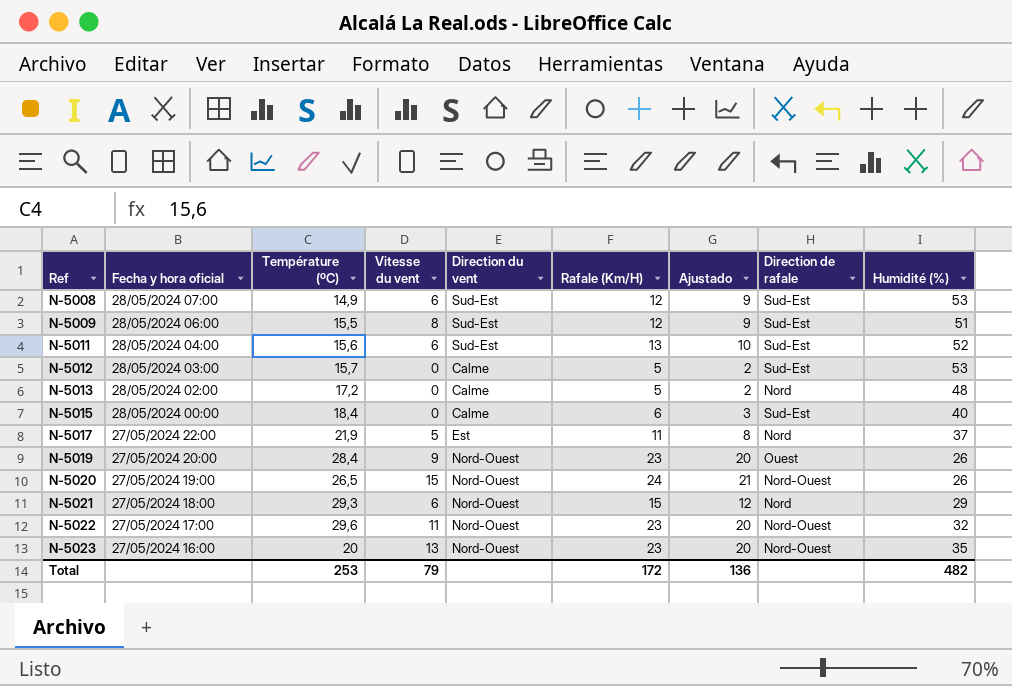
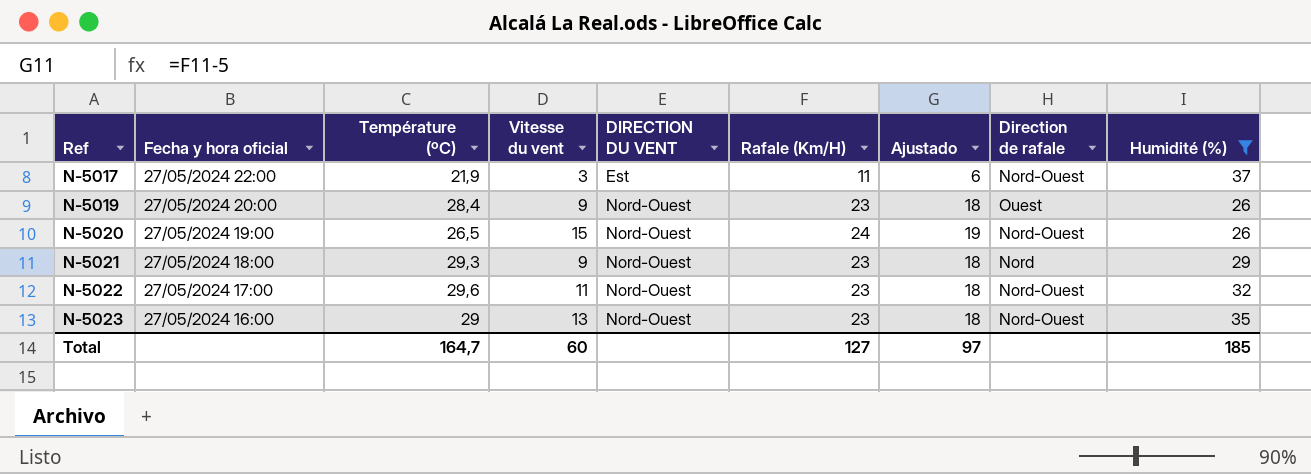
filter: none -> Humidité (%) <= 37
column name: Direction du vent -> DIRECTION DU VENT
column Ajustado | formula: [Rafale (Km/H)] - 3 -> [Rafale (Km/H)] - 5
N-5017 | Vitesse du vent: 5 -> 3
N-5017 | Direction de rafale: Nord -> Nord-Ouest
N-5021 | Vitesse du vent: 6 -> 9
N-5021 | Rafale (Km/H): 15 -> 23
N-5023 | Température (ºC): 20 -> 29
Total | Température (ºC): 253 -> 164,7
Total | Vitesse du vent: 79 -> 60
Total | Rafale (Km/H): 172 -> 127
Total | Ajustado: 136 -> 97
Total | Humidité (%): 482 -> 185

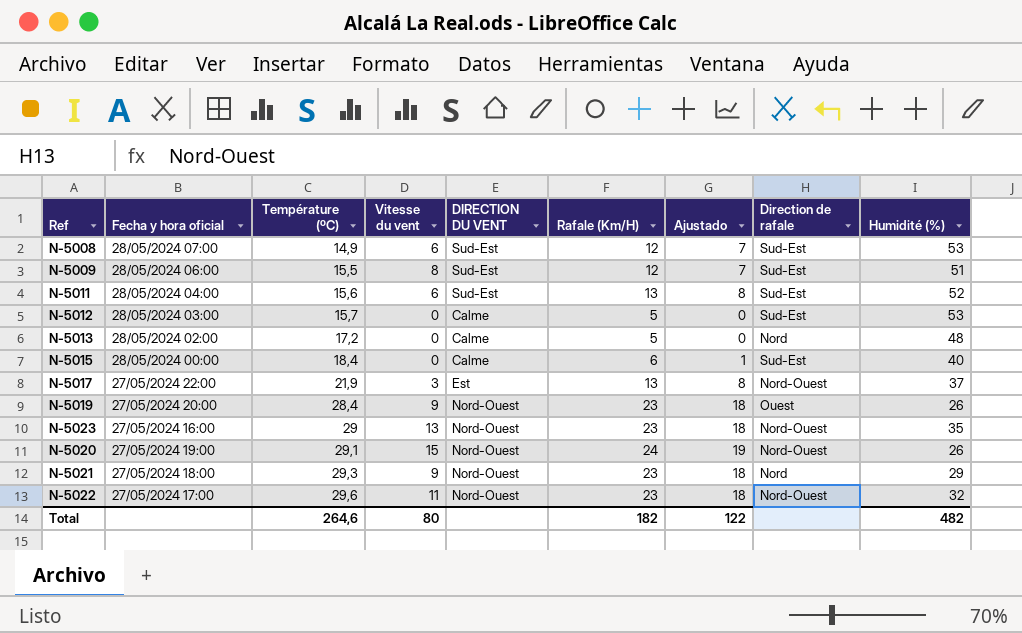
filter: Humidité (%) <= 37 -> none
row order: Ref ascending -> Température (ºC) ascending
N-5017 | Rafale (Km/H): 11 -> 13
N-5017 | Ajustado: 6 -> 8
N-5020 | Température (ºC): 26,5 -> 29,1
Total | Température (ºC): 164,7 -> 264,6
Total | Vitesse du vent: 60 -> 80
Total | Rafale (Km/H): 127 -> 182
Total | Ajustado: 97 -> 122
Total | Humidité (%): 185 -> 482

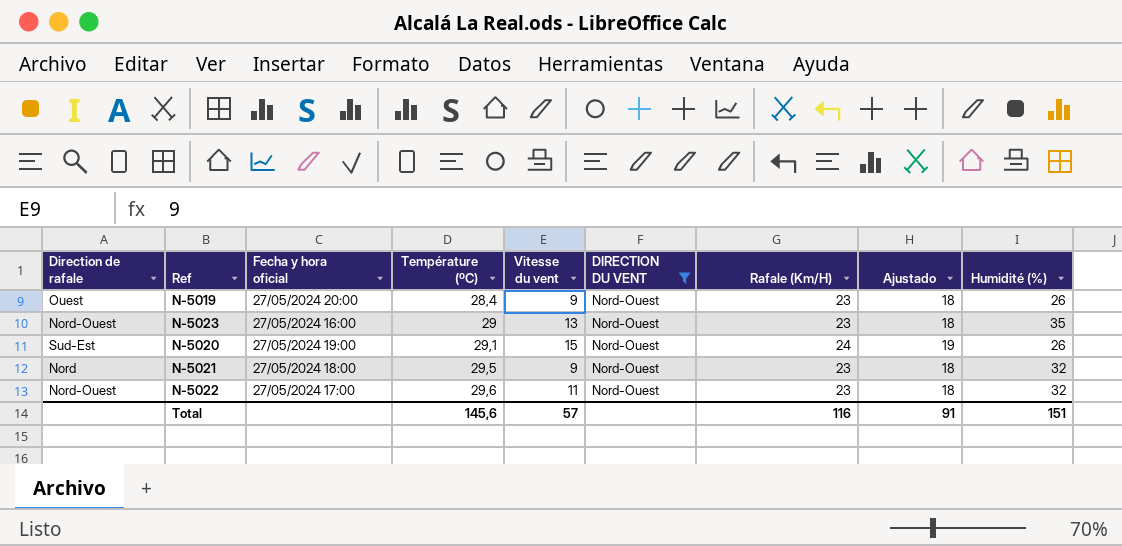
filter: none -> DIRECTION DU VENT = Nord-Ouest
column Direction de rafale | position: 8 -> 1
N-5020 | Direction de rafale: Nord-Ouest -> Sud-Est
N-5021 | Température (ºC): 29,3 -> 29,5
N-5021 | Humidité (%): 29 -> 32
Total | Température (ºC): 264,6 -> 145,6
Total | Vitesse du vent: 80 -> 57
Total | Rafale (Km/H): 182 -> 116
Total | Ajustado: 122 -> 91
Total | Humidité (%): 482 -> 151

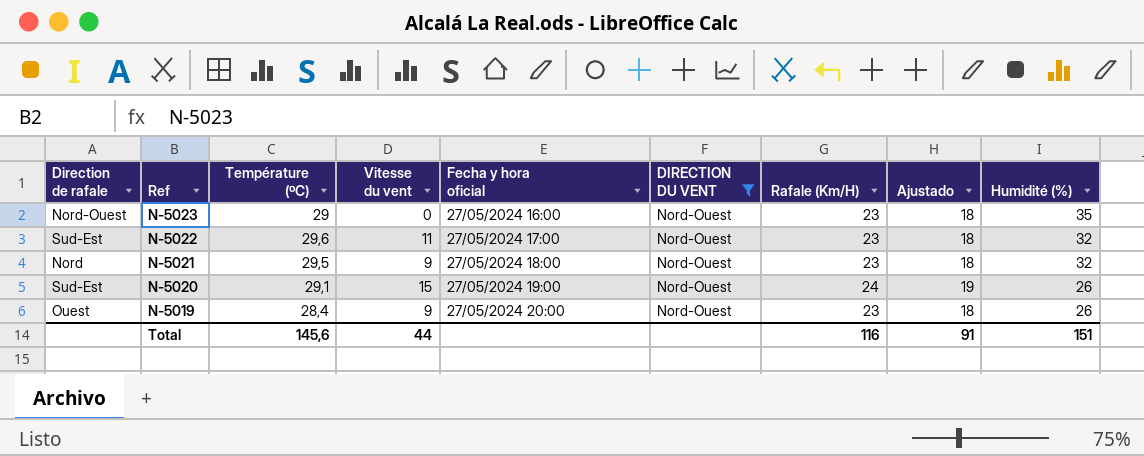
row order: Température (ºC) ascending -> Ref descending
column Fecha y hora oficial | position: 3 -> 5
N-5023 | Vitesse du vent: 13 -> 0
N-5022 | Direction de rafale: Nord-Ouest -> Sud-Est
Total | Vitesse du vent: 57 -> 44

